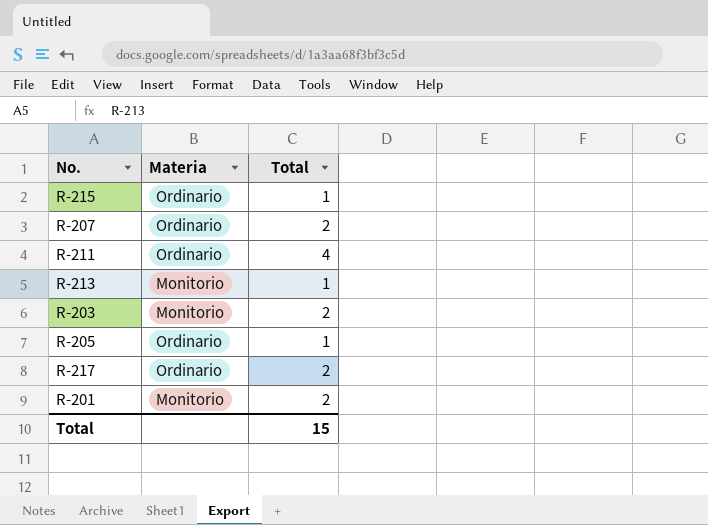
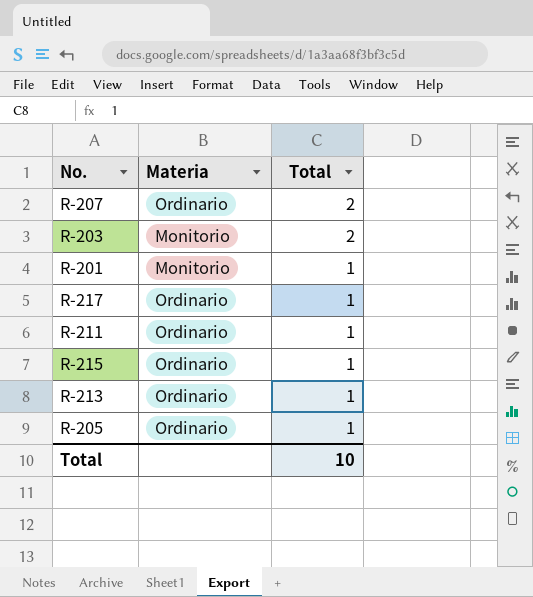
row order: none -> Total descending
R-201 | Total: 2 -> 1
R-217 | Total: 2 -> 1
R-211 | Total: 4 -> 1
R-213 | Materia: Monitorio -> Ordinario
Total | Total: 15 -> 10

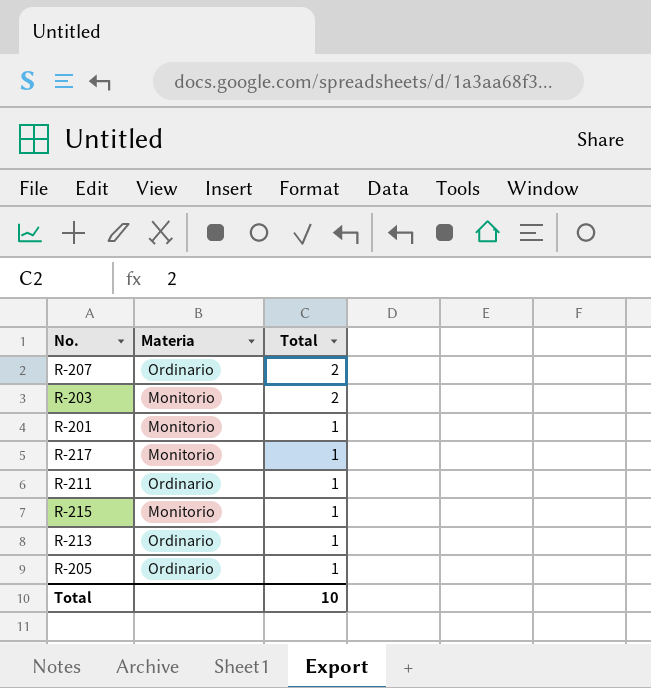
R-217 | Materia: Ordinario -> Monitorio
R-215 | Materia: Ordinario -> Monitorio

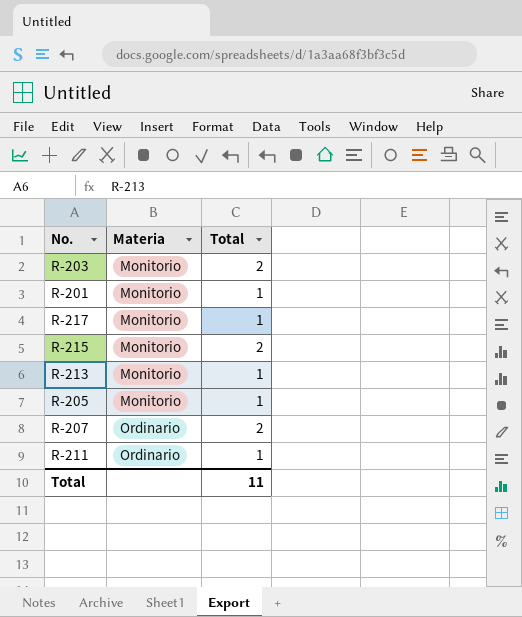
row order: Total descending -> Materia ascending
R-215 | Total: 1 -> 2
R-213 | Materia: Ordinario -> Monitorio
R-205 | Materia: Ordinario -> Monitorio
Total | Total: 10 -> 11

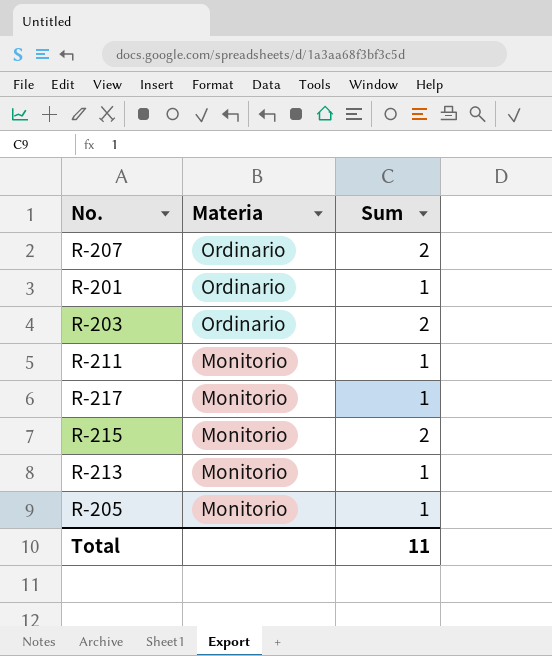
row order: Materia ascending -> Materia descending
column name: Total -> Sum
R-201 | Materia: Monitorio -> Ordinario
R-203 | Materia: Monitorio -> Ordinario
R-211 | Materia: Ordinario -> Monitorio

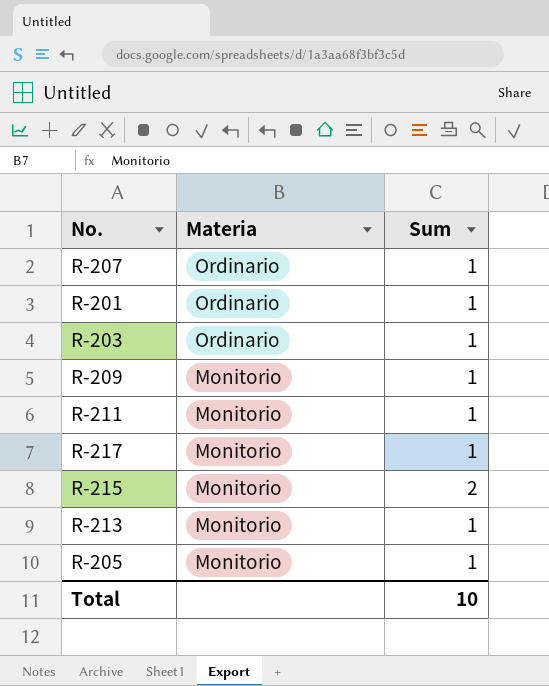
R-207 | Sum: 2 -> 1
R-203 | Sum: 2 -> 1
row R-209: none -> Monitorio | 1
Total | Sum: 11 -> 10

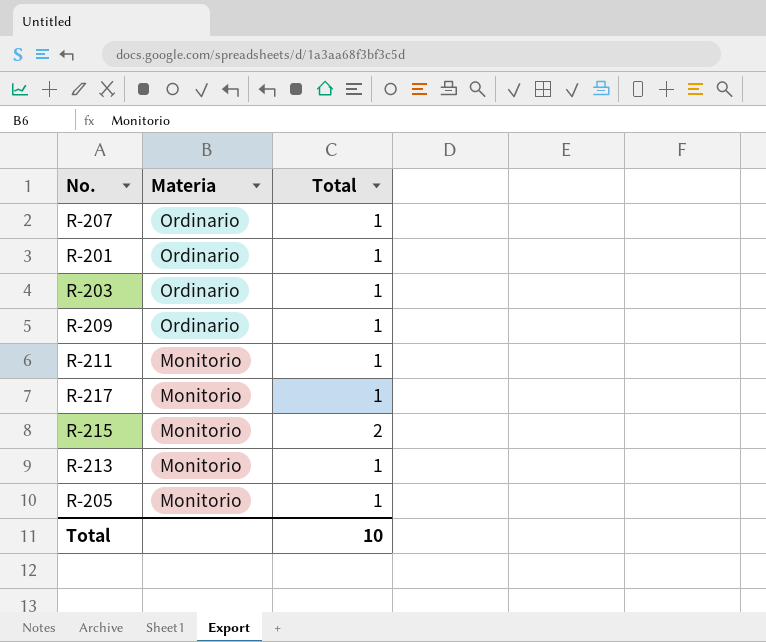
column name: Sum -> Total
R-209 | Materia: Monitorio -> Ordinario

